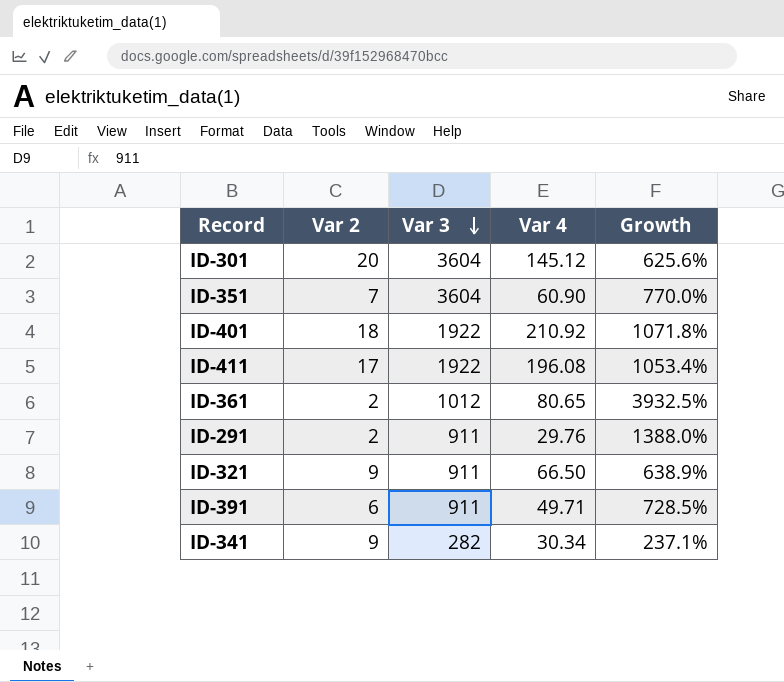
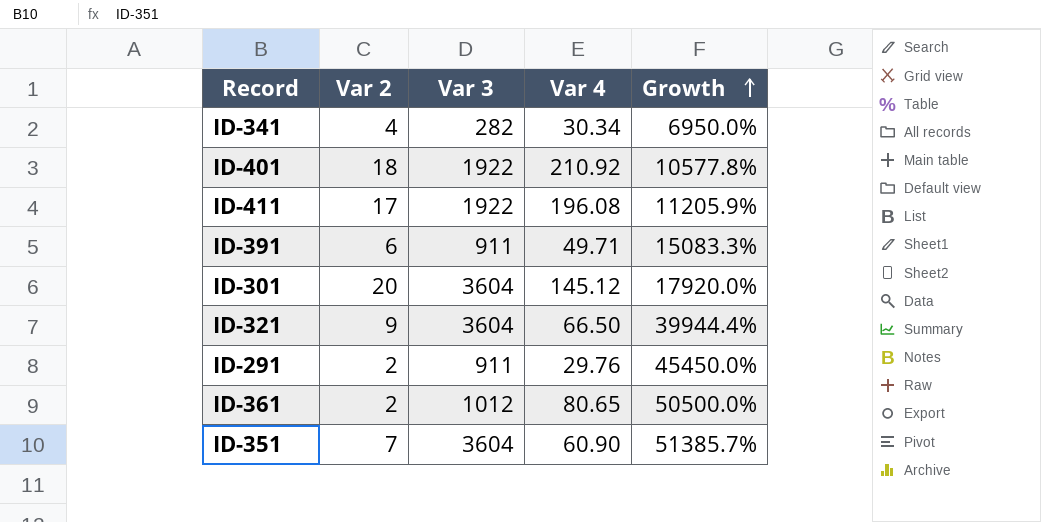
row order: Var 3 descending -> Growth ascending
column Growth | formula: ([Var 4] - [Var 2]) / [Var 2] -> ([Var 3] - [Var 2]) / [Var 2]
ID-341 | Var 2: 9 -> 4
ID-321 | Var 3: 911 -> 3604

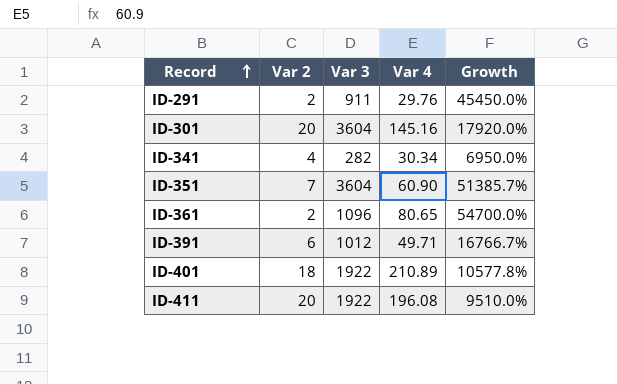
row order: Growth ascending -> Record ascending
row ID-321: 9 | 3604 | 66.50 | 39944.4% -> none
ID-301 | Var 4: 145.12 -> 145.16
ID-361 | Var 3: 1012 -> 1096
ID-361 | Growth: 50500.0% -> 54700.0%
ID-391 | Var 3: 911 -> 1012
ID-391 | Growth: 15083.3% -> 16766.7%
ID-401 | Var 4: 210.92 -> 210.89
ID-411 | Var 2: 17 -> 20
ID-411 | Growth: 11205.9% -> 9510.0%

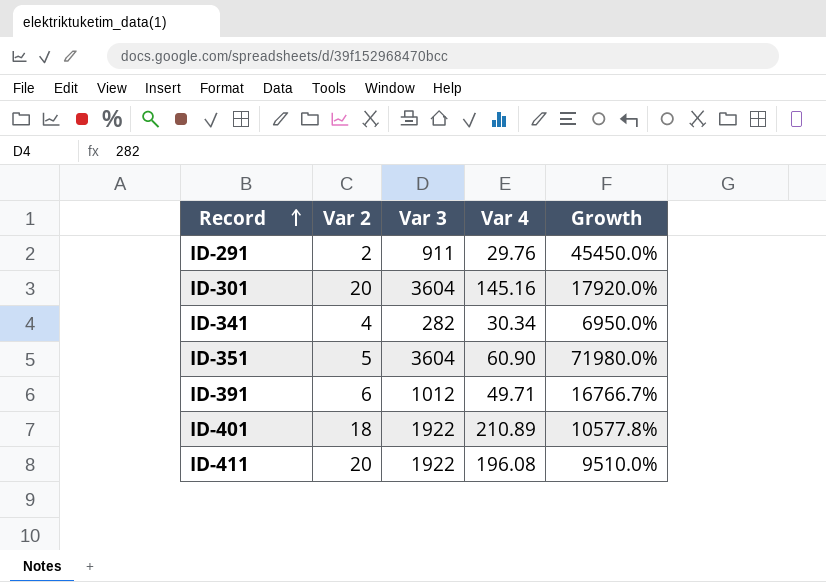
row ID-361: 2 | 1096 | 80.65 | 54700.0% -> none
ID-351 | Var 2: 7 -> 5
ID-351 | Growth: 51385.7% -> 71980.0%

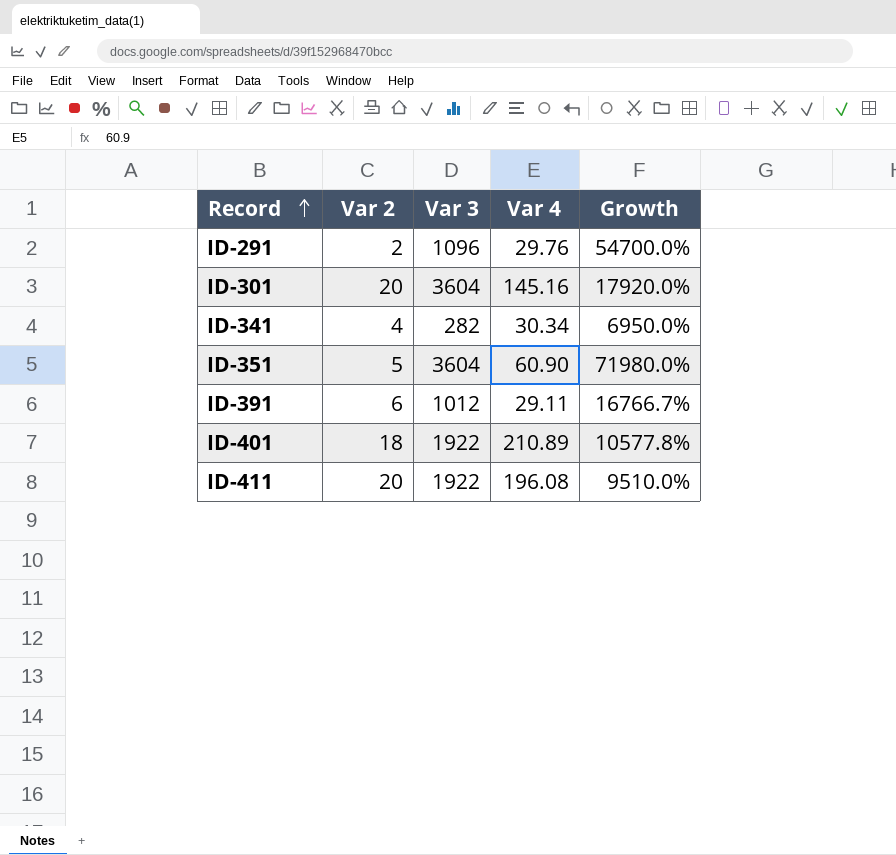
ID-291 | Var 3: 911 -> 1096
ID-291 | Growth: 45450.0% -> 54700.0%
ID-391 | Var 4: 49.71 -> 29.11

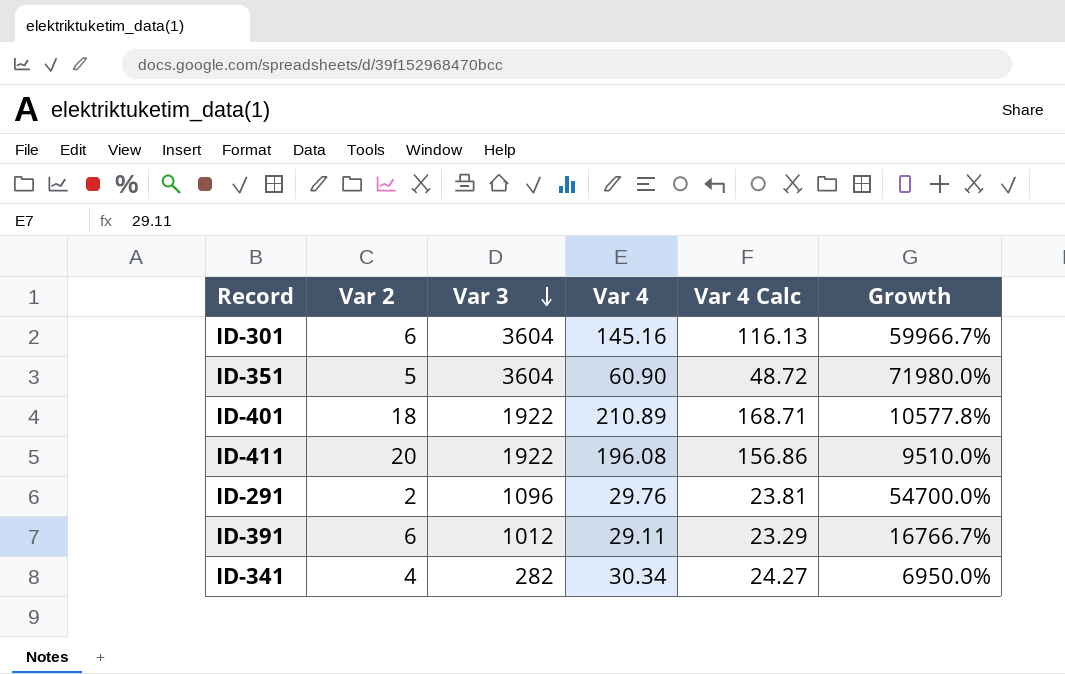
row order: Record ascending -> Var 3 descending
column Var 4 Calc | formula: none -> [Var 4] * 0.8
ID-301 | Var 2: 20 -> 6
ID-301 | Growth: 17920.0% -> 59966.7%

